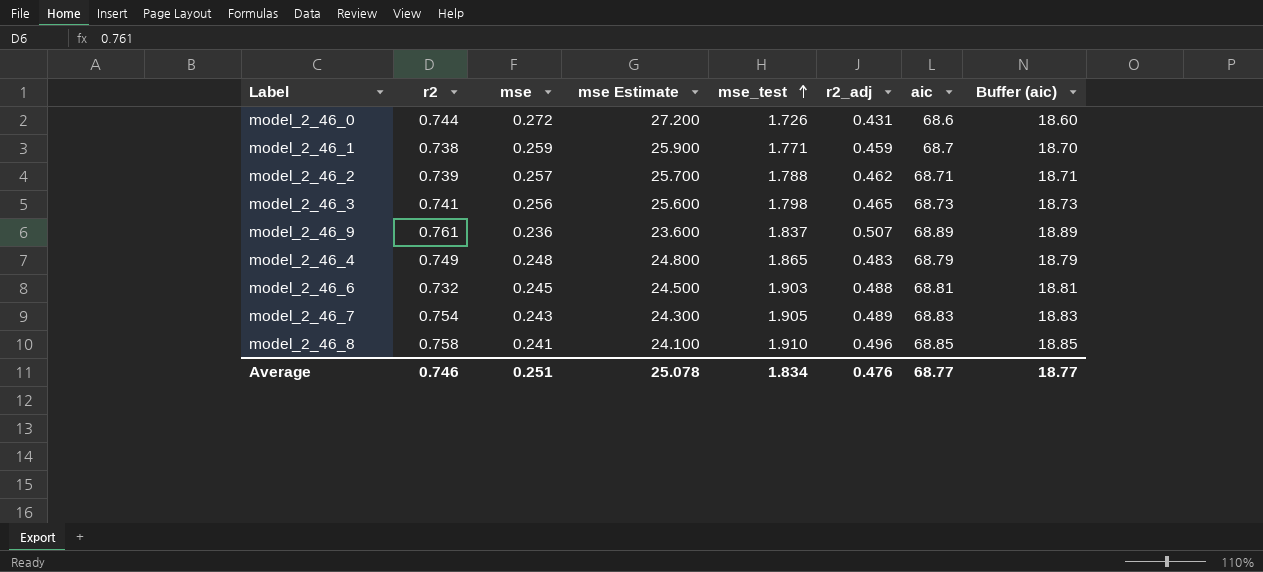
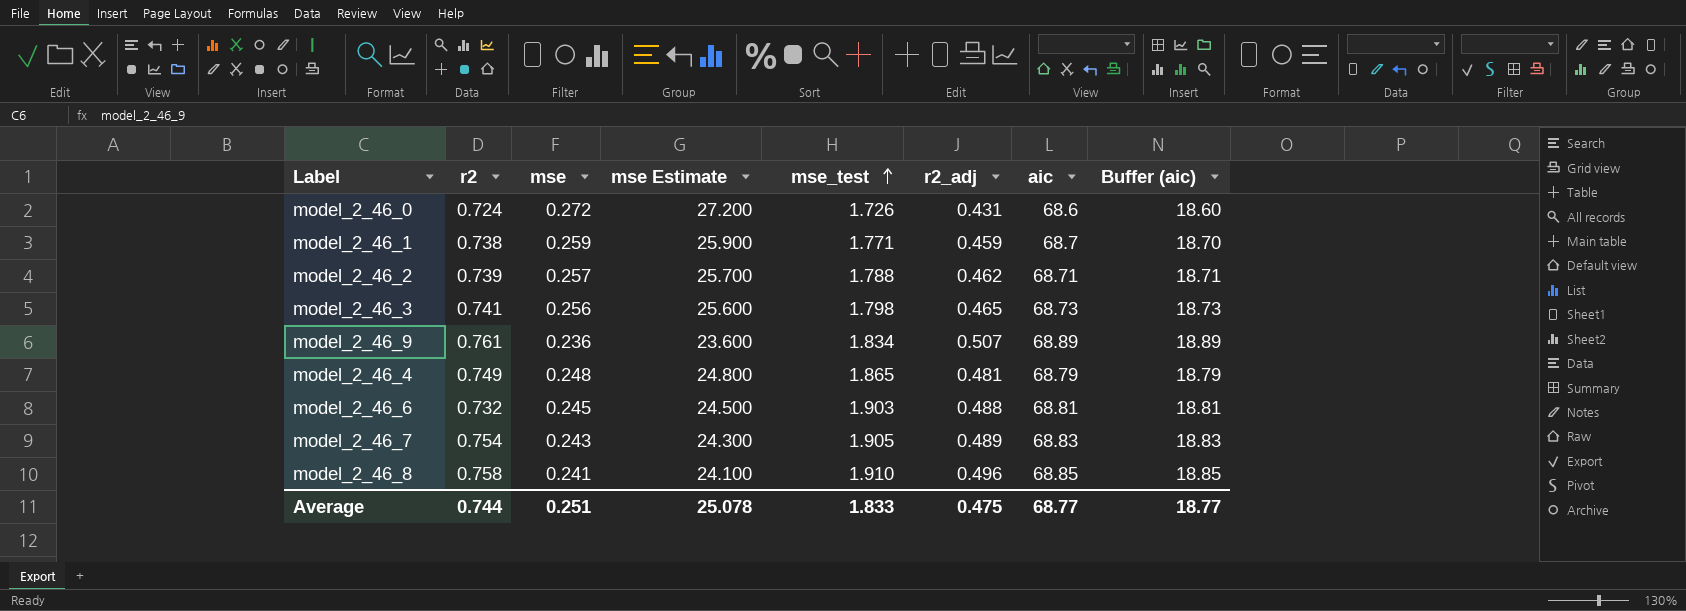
model_2_46_0 | r2: 0.744 -> 0.724
model_2_46_9 | mse_test: 1.837 -> 1.834
model_2_46_4 | r2_adj: 0.483 -> 0.481
Average | r2: 0.746 -> 0.744
Average | mse_test: 1.834 -> 1.833
Average | r2_adj: 0.476 -> 0.475

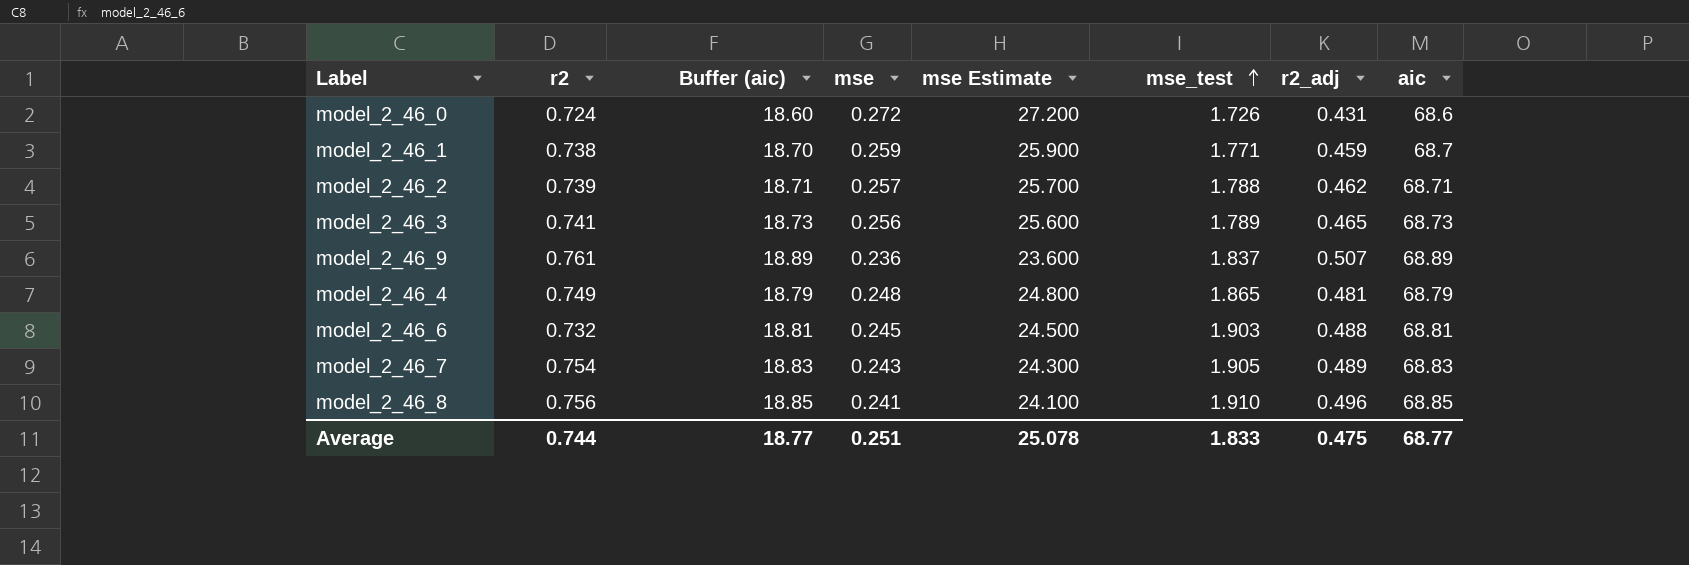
column Buffer (aic) | position: 8 -> 3
model_2_46_3 | mse_test: 1.798 -> 1.789
model_2_46_9 | mse_test: 1.834 -> 1.837
model_2_46_8 | r2: 0.758 -> 0.756

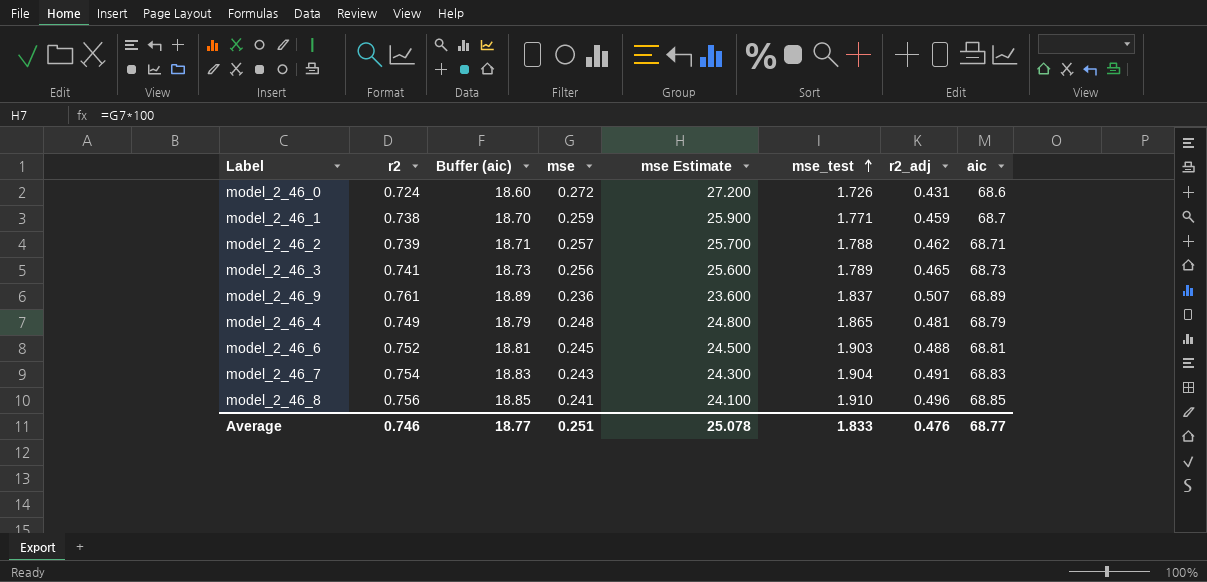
model_2_46_6 | r2: 0.732 -> 0.752
model_2_46_7 | mse_test: 1.905 -> 1.904
model_2_46_7 | r2_adj: 0.489 -> 0.491
Average | r2: 0.744 -> 0.746
Average | r2_adj: 0.475 -> 0.476

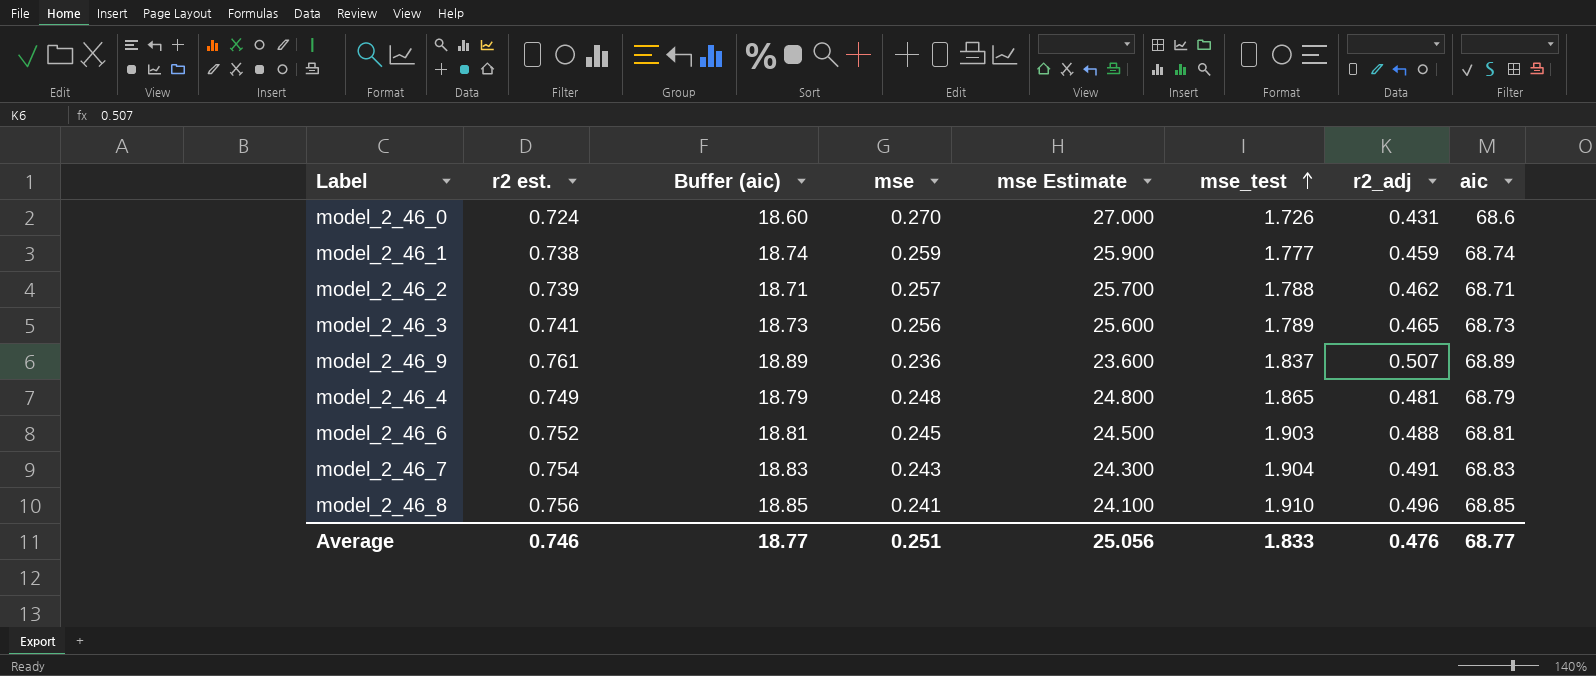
column name: r2 -> r2 est.
model_2_46_0 | mse: 0.272 -> 0.270
model_2_46_0 | mse Estimate: 27.200 -> 27.000
model_2_46_1 | Buffer (aic): 18.70 -> 18.74
model_2_46_1 | mse_test: 1.771 -> 1.777
model_2_46_1 | aic: 68.7 -> 68.74
Average | mse Estimate: 25.078 -> 25.056

